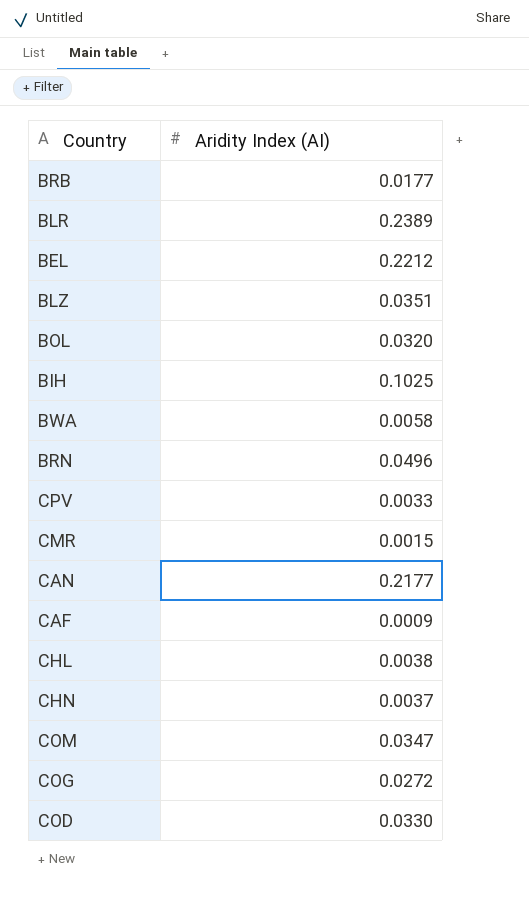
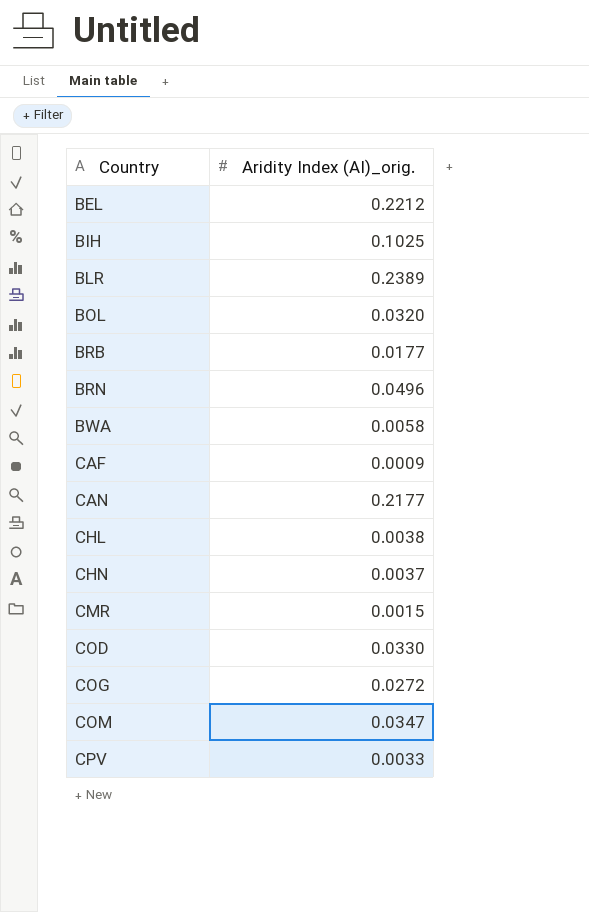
row order: none -> Country ascending
column name: Aridity Index (AI) -> Aridity Index (AI)_orig.
row BLZ: 0.0351 -> none

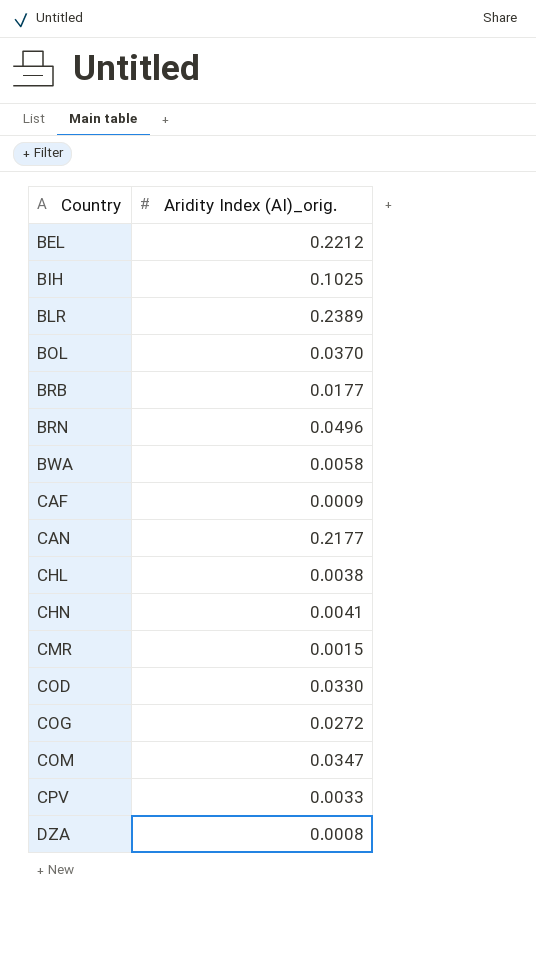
BOL | Aridity Index (AI)_orig.: 0.0320 -> 0.0370
CHN | Aridity Index (AI)_orig.: 0.0037 -> 0.0041
row DZA: none -> 0.0008

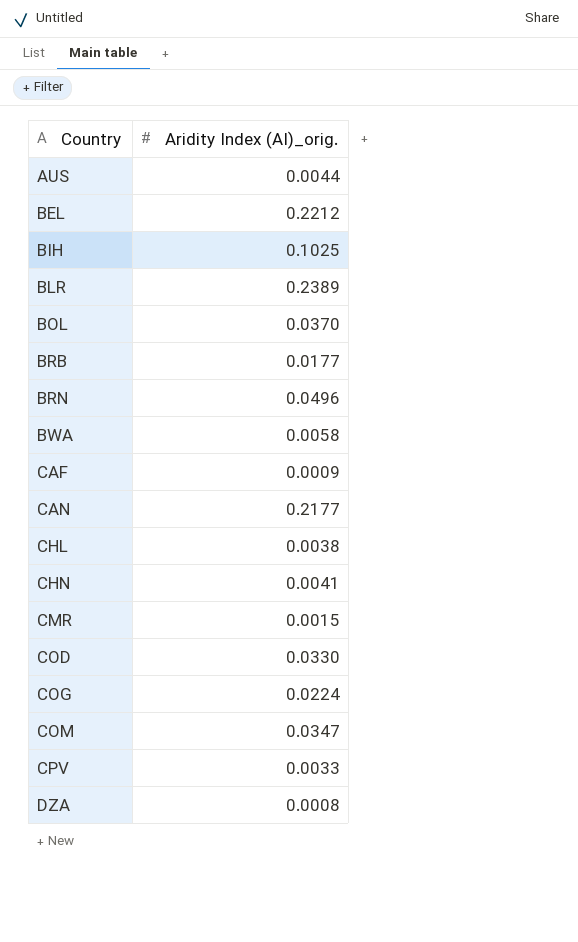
row AUS: none -> 0.0044
COG | Aridity Index (AI)_orig.: 0.0272 -> 0.0224

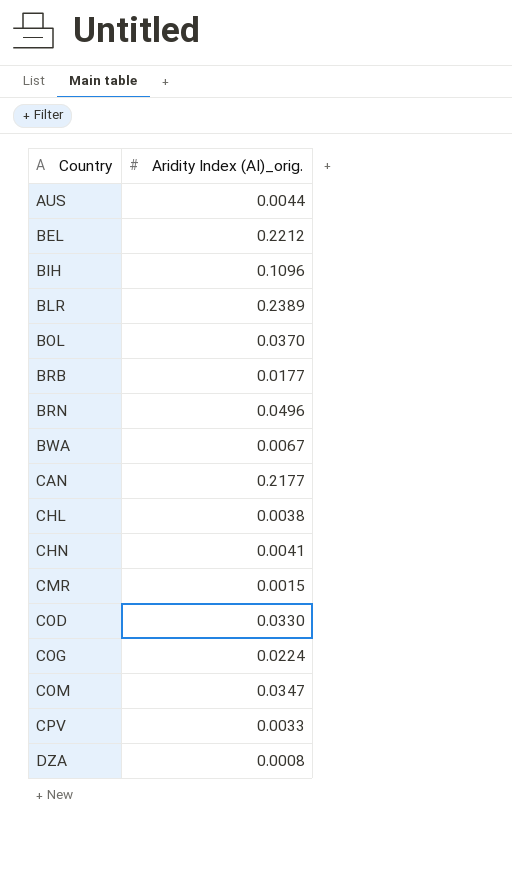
row CAF: 0.0009 -> none
BIH | Aridity Index (AI)_orig.: 0.1025 -> 0.1096
BWA | Aridity Index (AI)_orig.: 0.0058 -> 0.0067

